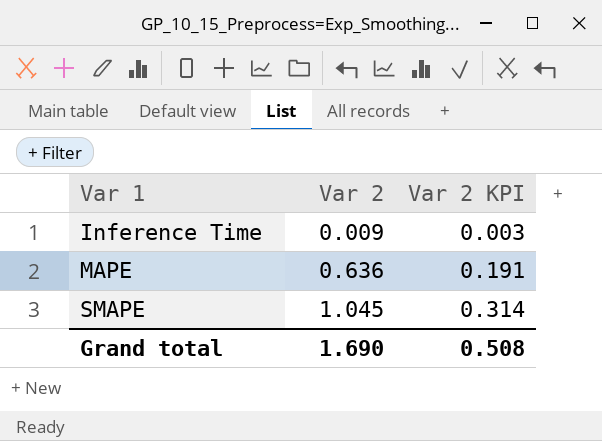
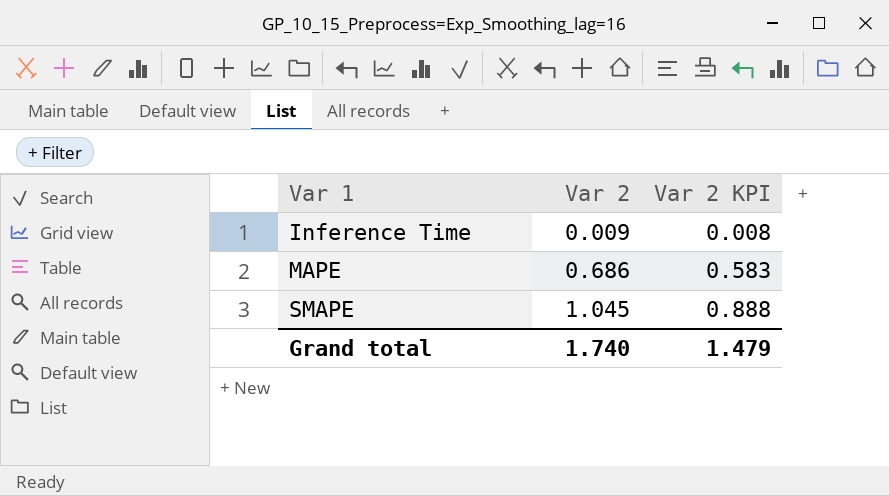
column Var 2 KPI | formula: [Var 2] * 0.3 -> [Var 2] * 0.85
MAPE | Var 2: 0.636 -> 0.686
Grand total | Var 2: 1.690 -> 1.740
Grand total | Var 2 KPI: 0.508 -> 1.479

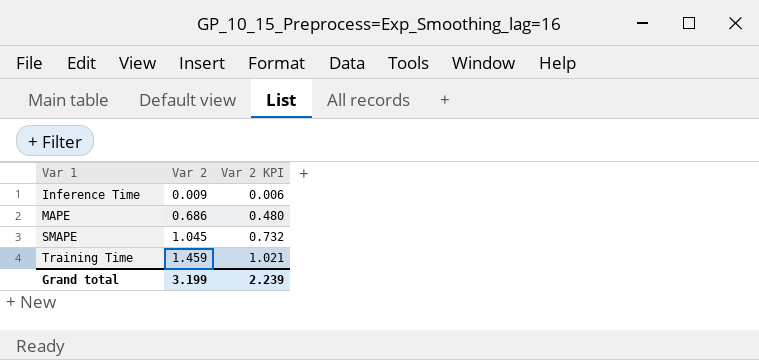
column Var 2 KPI | formula: [Var 2] * 0.85 -> [Var 2] * 0.7
row Training Time: none -> 1.459 | 1.021
Grand total | Var 2: 1.740 -> 3.199
Grand total | Var 2 KPI: 1.479 -> 2.239

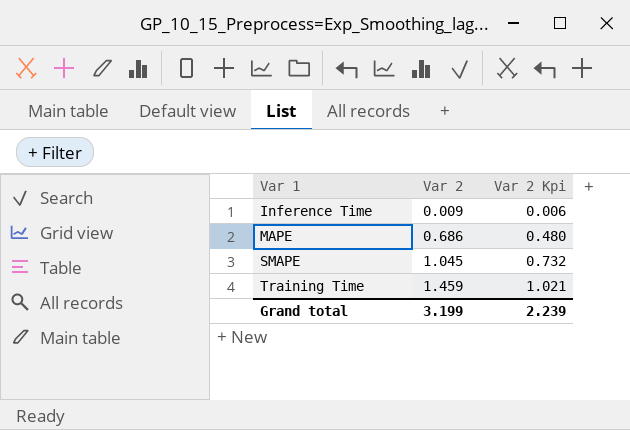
column name: Var 2 KPI -> Var 2 Kpi

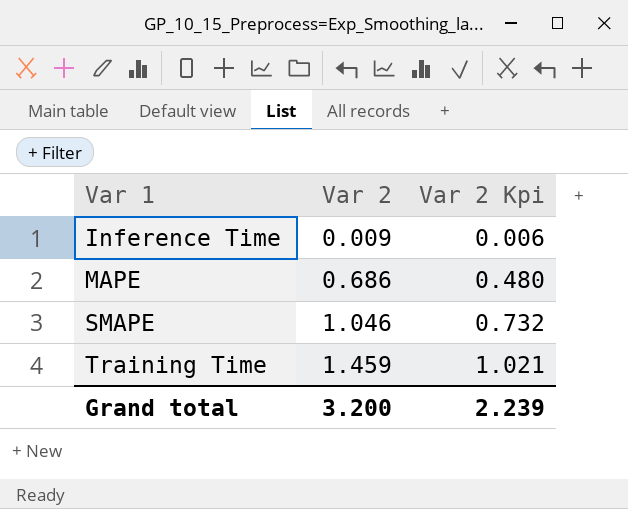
SMAPE | Var 2: 1.045 -> 1.046
Grand total | Var 2: 3.199 -> 3.200

